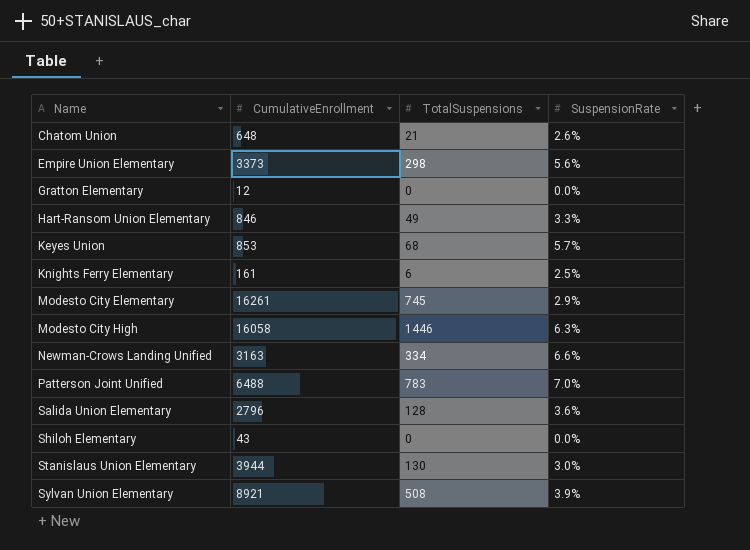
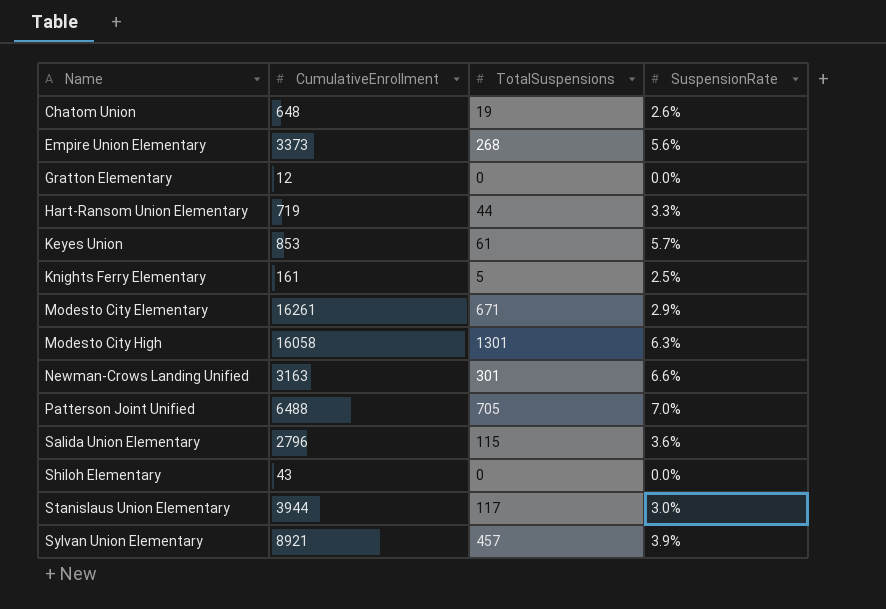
Chatom Union | TotalSuspensions: 21 -> 19
Empire Union Elementary | TotalSuspensions: 298 -> 268
Hart-Ransom Union Elementary | CumulativeEnrollment: 846 -> 719
Hart-Ransom Union Elementary | TotalSuspensions: 49 -> 44
Keyes Union | TotalSuspensions: 68 -> 61
Knights Ferry Elementary | TotalSuspensions: 6 -> 5
Modesto City Elementary | TotalSuspensions: 745 -> 671
Modesto City High | TotalSuspensions: 1446 -> 1301
Newman-Crows Landing Unified | TotalSuspensions: 334 -> 301
Patterson Joint Unified | TotalSuspensions: 783 -> 705
Salida Union Elementary | TotalSuspensions: 128 -> 115
Stanislaus Union Elementary | TotalSuspensions: 130 -> 117
Sylvan Union Elementary | TotalSuspensions: 508 -> 457

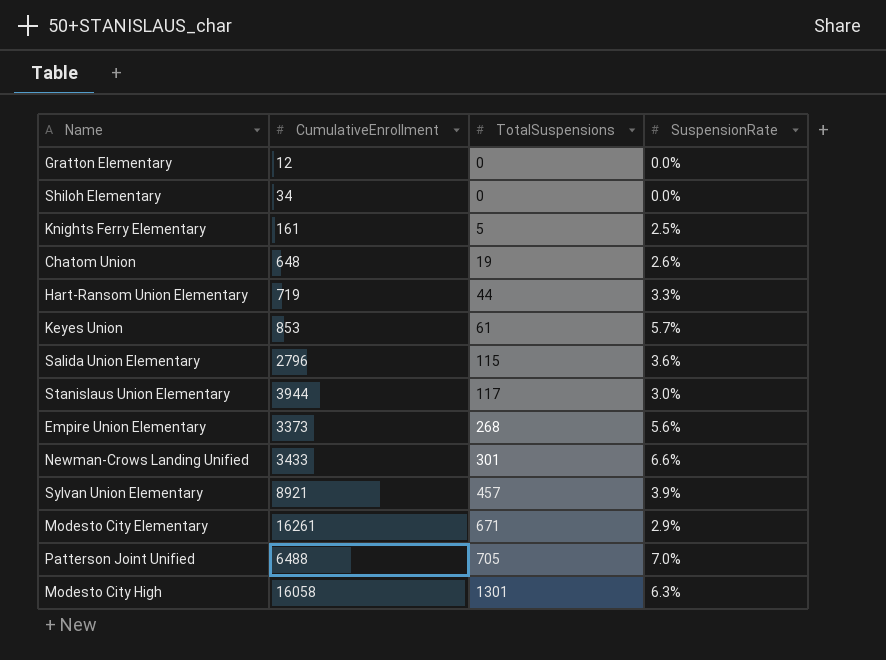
row order: Name ascending -> TotalSuspensions ascending
Shiloh Elementary | CumulativeEnrollment: 43 -> 34
Newman-Crows Landing Unified | CumulativeEnrollment: 3163 -> 3433

